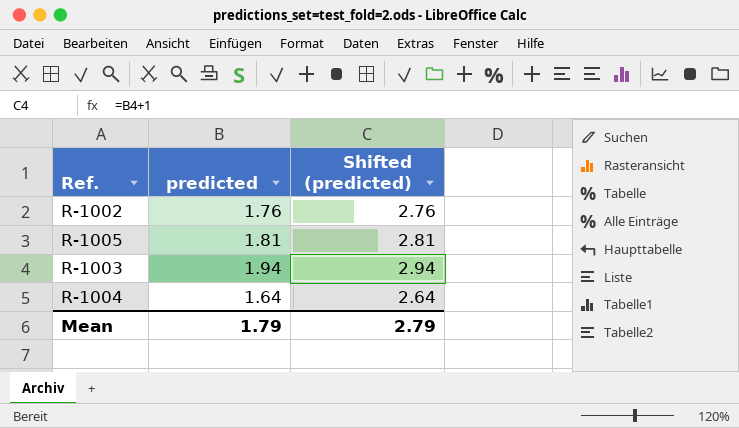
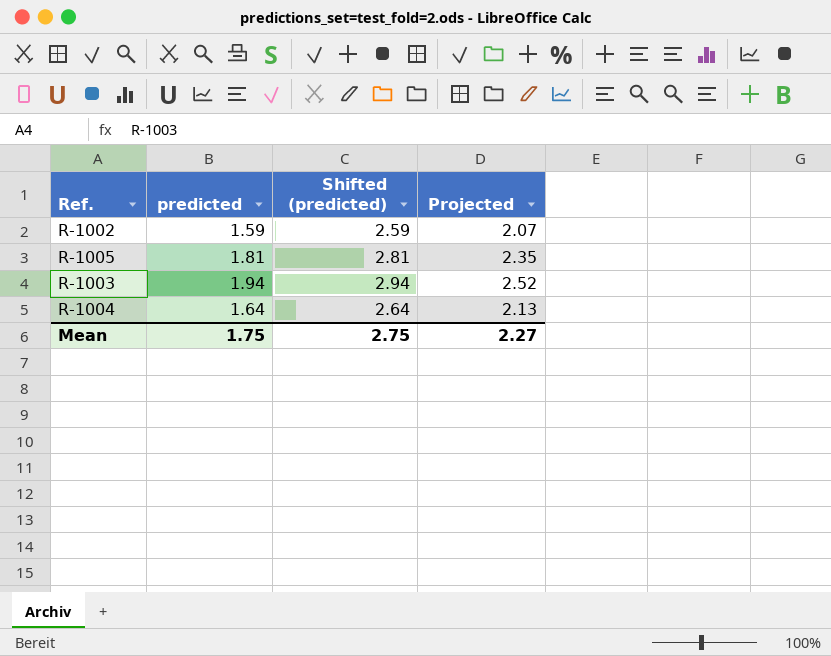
column Projected | formula: none -> [predicted] * 1.3
R-1002 | predicted: 1.76 -> 1.59
R-1002 | Shifted (predicted): 2.76 -> 2.59
Mean | predicted: 1.79 -> 1.75
Mean | Shifted (predicted): 2.79 -> 2.75

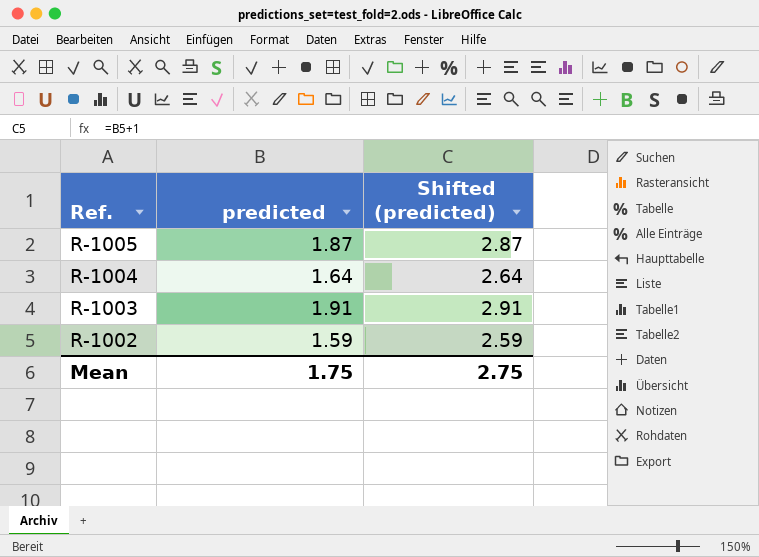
row order: none -> Ref. descending
column Projected | formula: [predicted] * 1.3 -> none
R-1005 | predicted: 1.81 -> 1.87
R-1005 | Shifted (predicted): 2.81 -> 2.87
R-1003 | predicted: 1.94 -> 1.91
R-1003 | Shifted (predicted): 2.94 -> 2.91

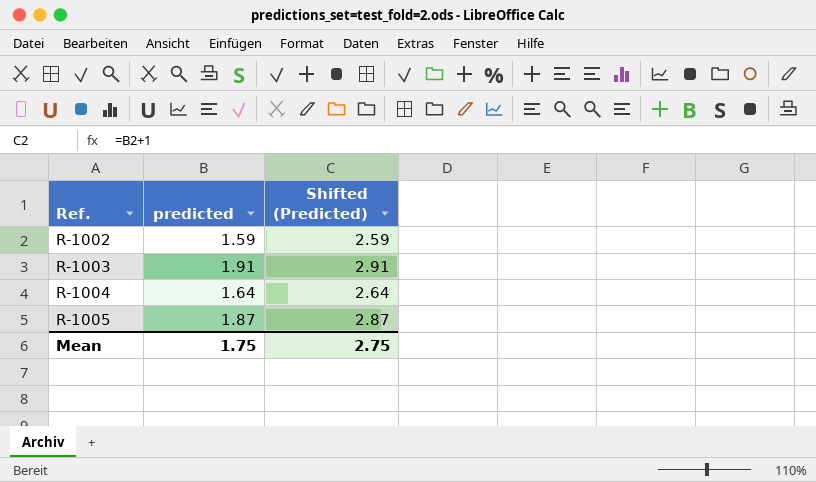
row order: Ref. descending -> Ref. ascending
column name: Shifted (predicted) -> Shifted (Predicted)

